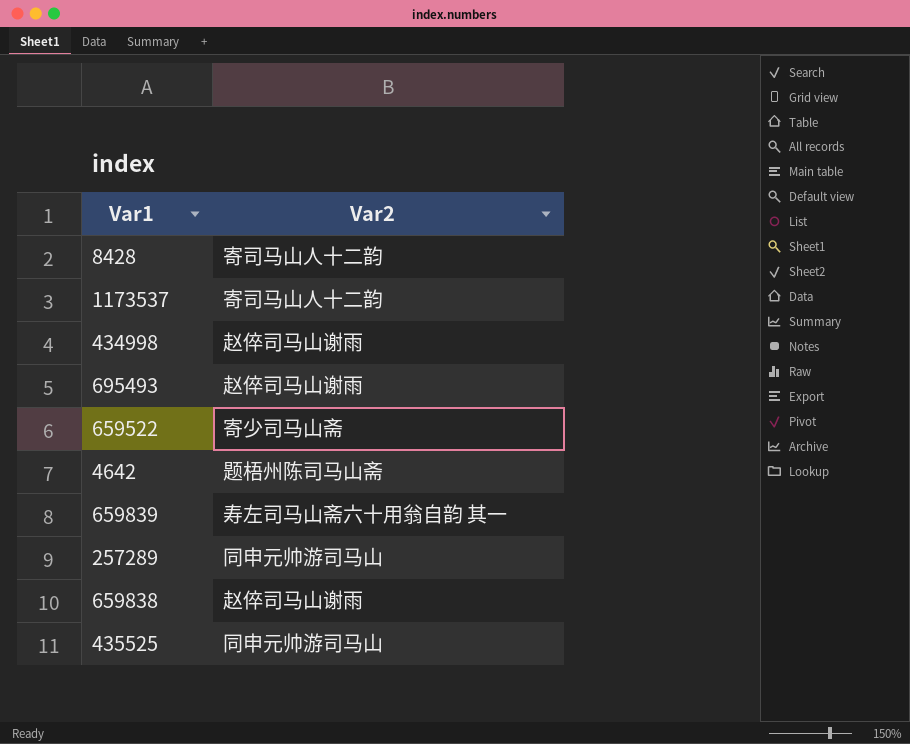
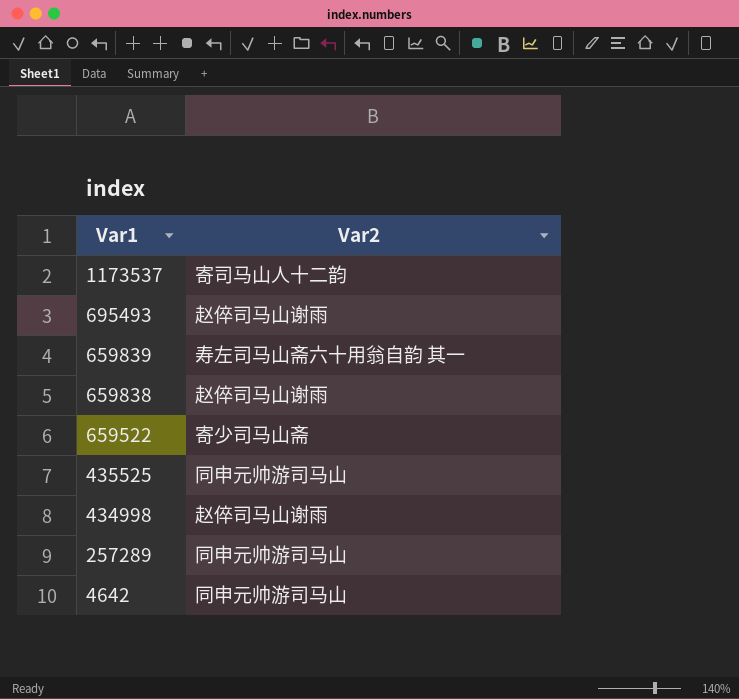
row order: none -> Var1 descending
row 8428: 寄司马山人十二韵 -> none
4642 | Var2: 题梧州陈司马山斋 -> 同申元帅游司马山

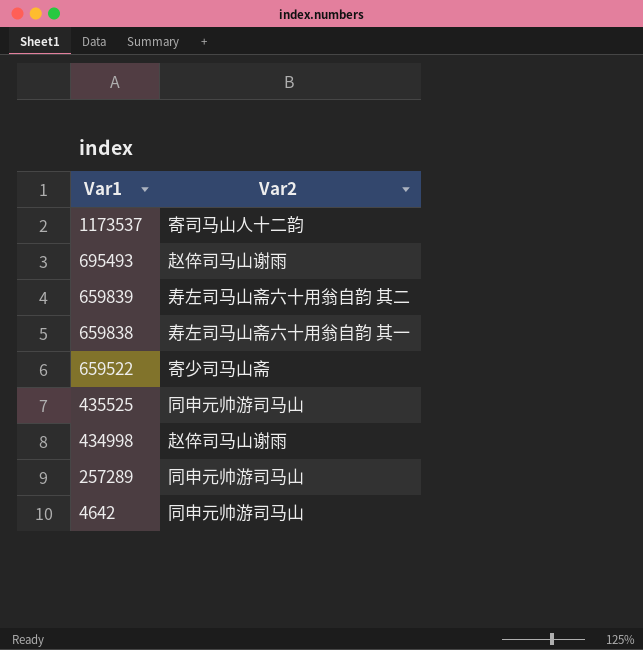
659839 | Var2: 寿左司马山斋六十用翁自韵 其一 -> 寿左司马山斋六十用翁自韵 其二
659838 | Var2: 赵倅司马山谢雨 -> 寿左司马山斋六十用翁自韵 其一

